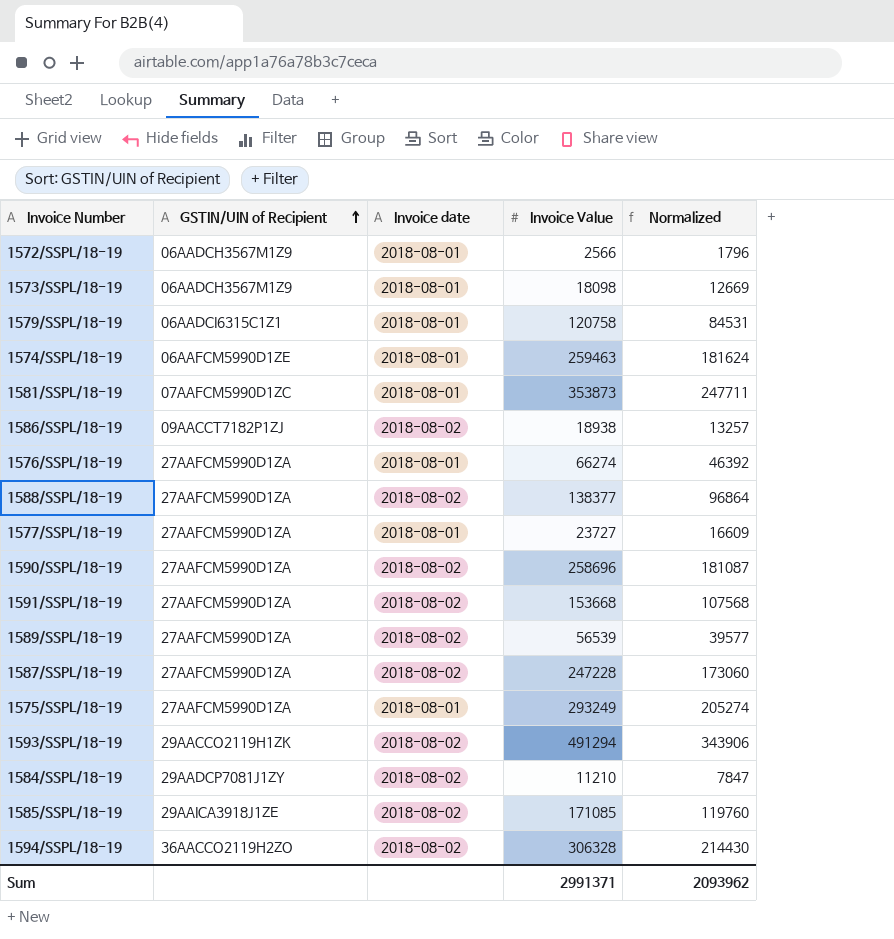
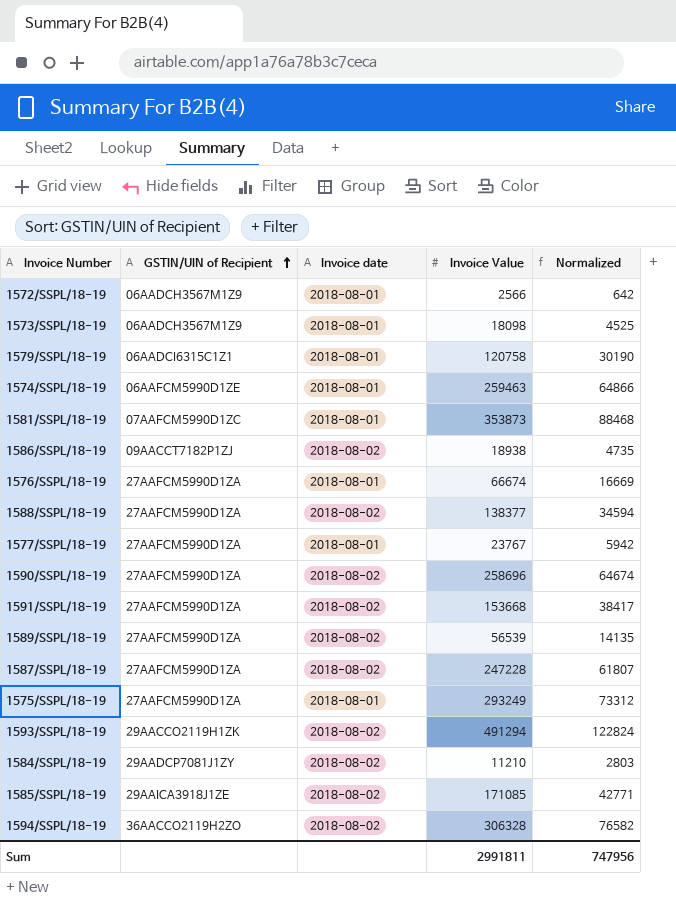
column Normalized | formula: [Invoice Value] * 0.7 -> [Invoice Value] * 0.25
1576/SSPL/18-19 | Invoice Value: 66274 -> 66674
1577/SSPL/18-19 | Invoice Value: 23727 -> 23767
Sum | Invoice Value: 2991371 -> 2991811
Sum | Normalized: 2093962 -> 747956

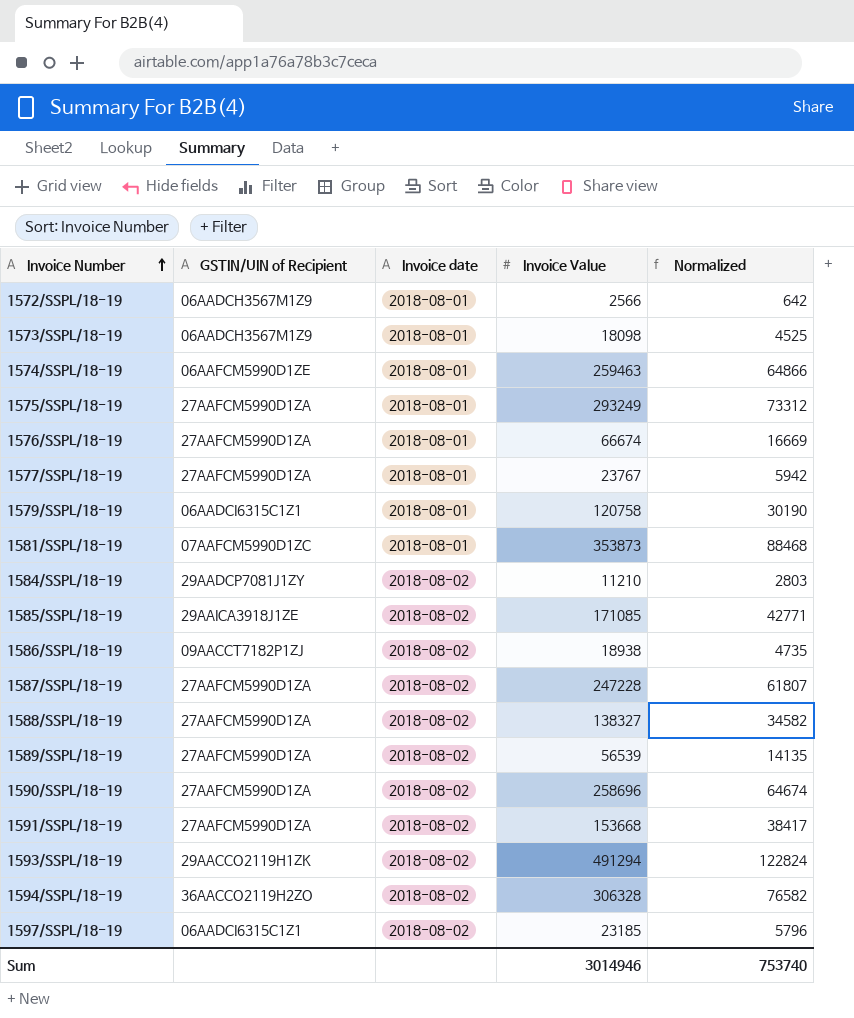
row order: GSTIN/UIN of Recipient ascending -> Invoice Number ascending
1588/SSPL/18-19 | Invoice Value: 138377 -> 138327
1588/SSPL/18-19 | Normalized: 34594 -> 34582
row 1597/SSPL/18-19: none -> 06AADCI6315C1Z1 | 2018-08-02 | 23185 | 5796
Sum | Invoice Value: 2991811 -> 3014946
Sum | Normalized: 747956 -> 753740

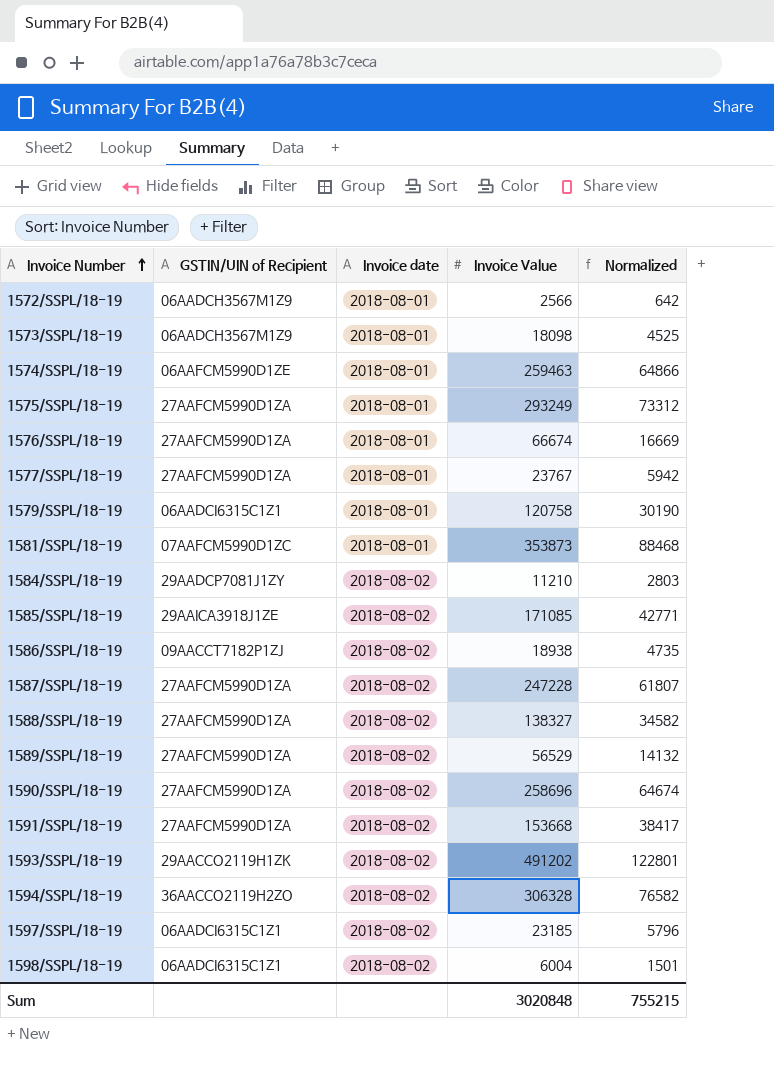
1589/SSPL/18-19 | Invoice Value: 56539 -> 56529
1589/SSPL/18-19 | Normalized: 14135 -> 14132
1593/SSPL/18-19 | Invoice Value: 491294 -> 491202
1593/SSPL/18-19 | Normalized: 122824 -> 122801
row 1598/SSPL/18-19: none -> 06AADCI6315C1Z1 | 2018-08-02 | 6004 | 1501
Sum | Invoice Value: 3014946 -> 3020848
Sum | Normalized: 753740 -> 755215

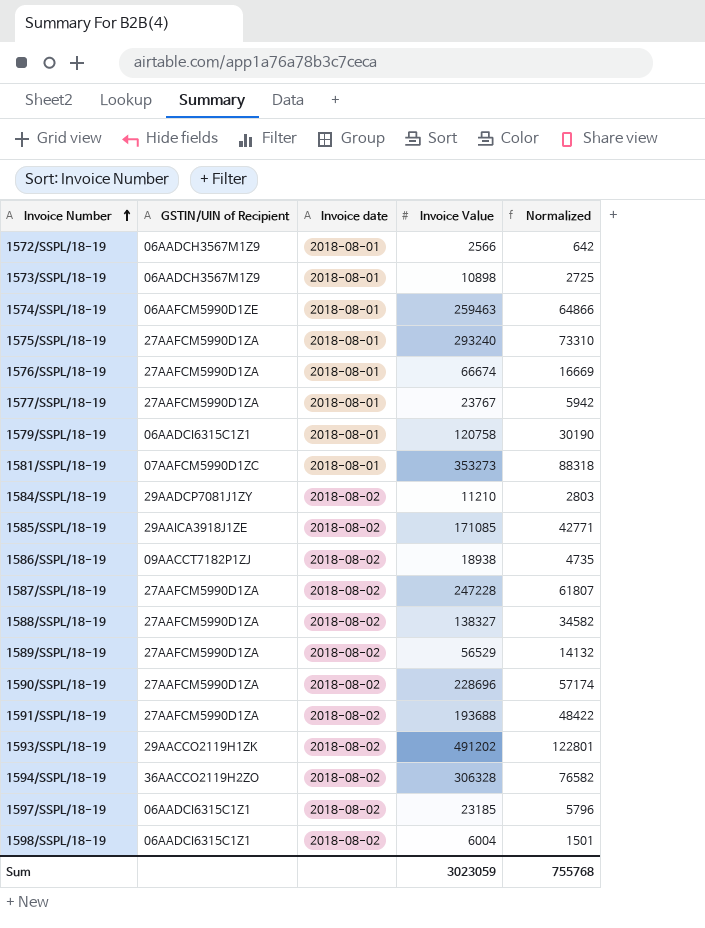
1573/SSPL/18-19 | Invoice Value: 18098 -> 10898
1573/SSPL/18-19 | Normalized: 4525 -> 2725
1575/SSPL/18-19 | Invoice Value: 293249 -> 293240
1575/SSPL/18-19 | Normalized: 73312 -> 73310
1581/SSPL/18-19 | Invoice Value: 353873 -> 353273
1581/SSPL/18-19 | Normalized: 88468 -> 88318
1590/SSPL/18-19 | Invoice Value: 258696 -> 228696
1590/SSPL/18-19 | Normalized: 64674 -> 57174
1591/SSPL/18-19 | Invoice Value: 153668 -> 193688
1591/SSPL/18-19 | Normalized: 38417 -> 48422
Sum | Invoice Value: 3020848 -> 3023059
Sum | Normalized: 755215 -> 755768

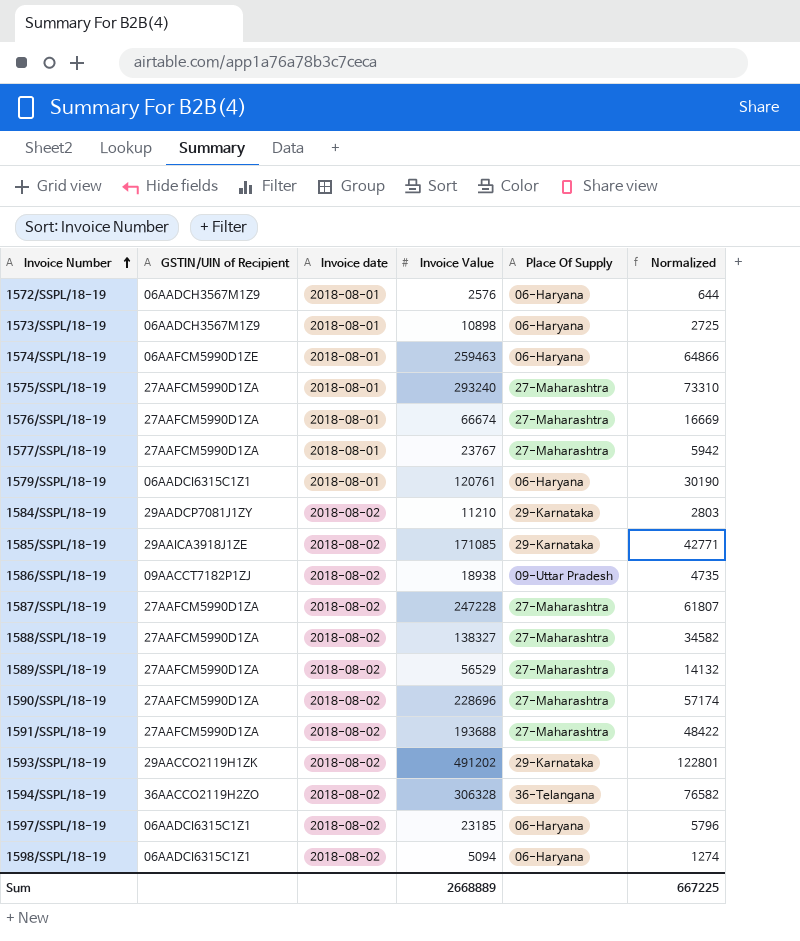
column Place Of Supply | position: none -> 5
row 1581/SSPL/18-19: 07AAFCM5990D1ZC | 2018-08-01 | 353273 | 88318 -> none
1572/SSPL/18-19 | Invoice Value: 2566 -> 2576
1572/SSPL/18-19 | Normalized: 642 -> 644
1579/SSPL/18-19 | Invoice Value: 120758 -> 120761
1598/SSPL/18-19 | Invoice Value: 6004 -> 5094
1598/SSPL/18-19 | Normalized: 1501 -> 1274
Sum | Invoice Value: 3023059 -> 2668889
Sum | Normalized: 755768 -> 667225

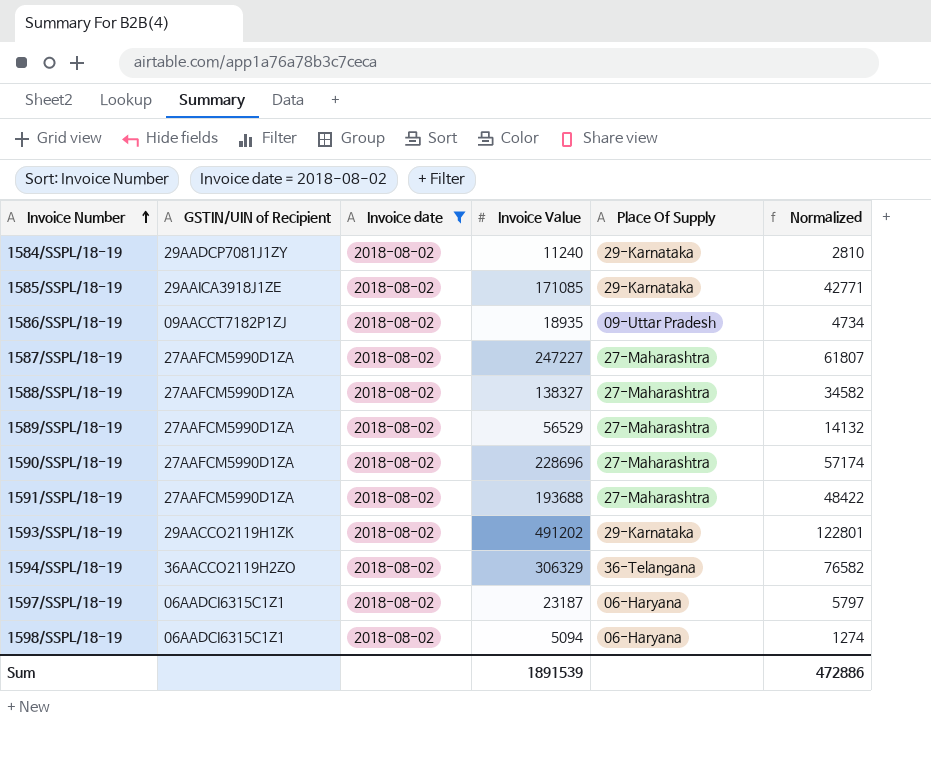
filter: none -> Invoice date = 2018-08-02
1584/SSPL/18-19 | Invoice Value: 11210 -> 11240
1584/SSPL/18-19 | Normalized: 2803 -> 2810
1586/SSPL/18-19 | Invoice Value: 18938 -> 18935
1586/SSPL/18-19 | Normalized: 4735 -> 4734
1587/SSPL/18-19 | Invoice Value: 247228 -> 247227
1594/SSPL/18-19 | Invoice Value: 306328 -> 306329
1597/SSPL/18-19 | Invoice Value: 23185 -> 23187
1597/SSPL/18-19 | Normalized: 5796 -> 5797
Sum | Invoice Value: 2668889 -> 1891539
Sum | Normalized: 667225 -> 472886

